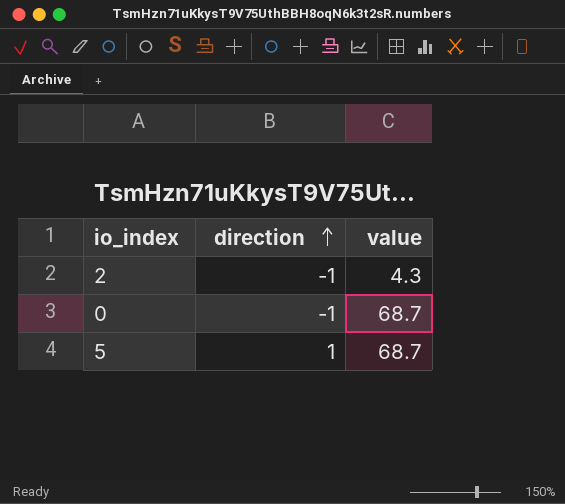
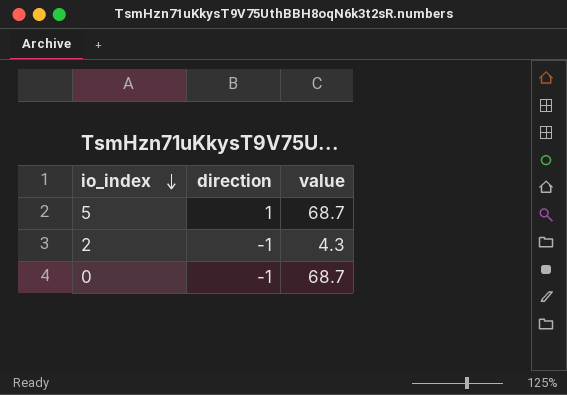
row order: direction ascending -> io_index descending

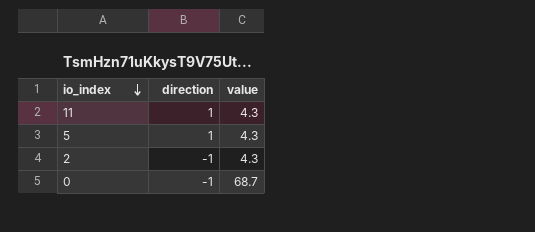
row 11: none -> 1 | 4.3
5 | value: 68.7 -> 4.3

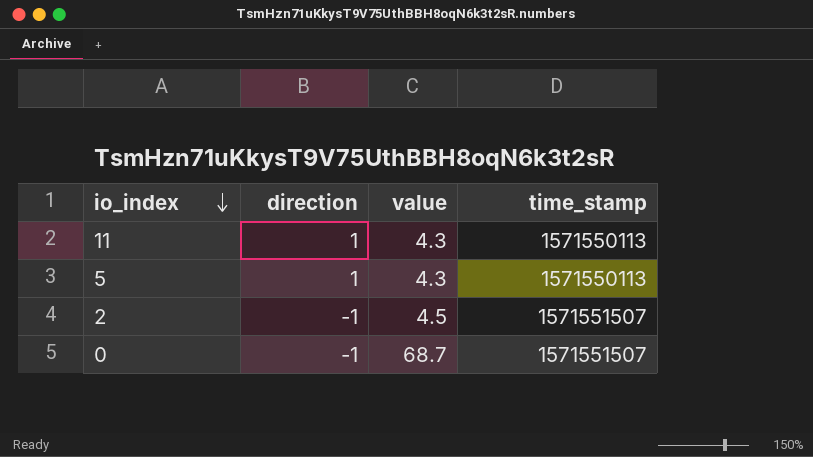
column time_stamp | position: none -> 4
2 | value: 4.3 -> 4.5

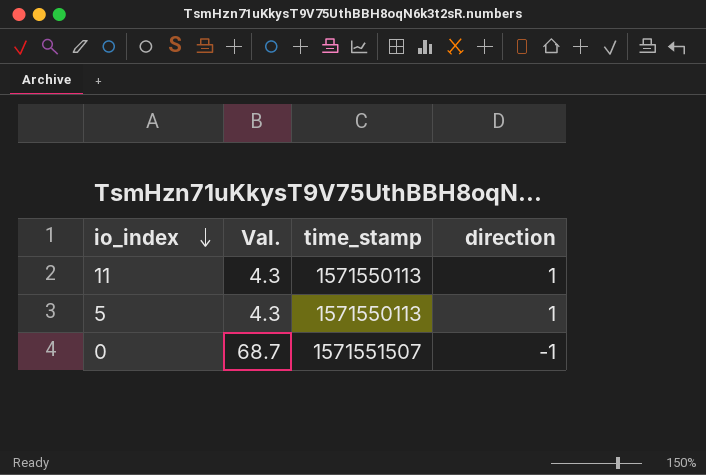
column name: value -> Val.
column direction | position: 2 -> 4
row 2: -1 | 4.5 | 1571551507 -> none

